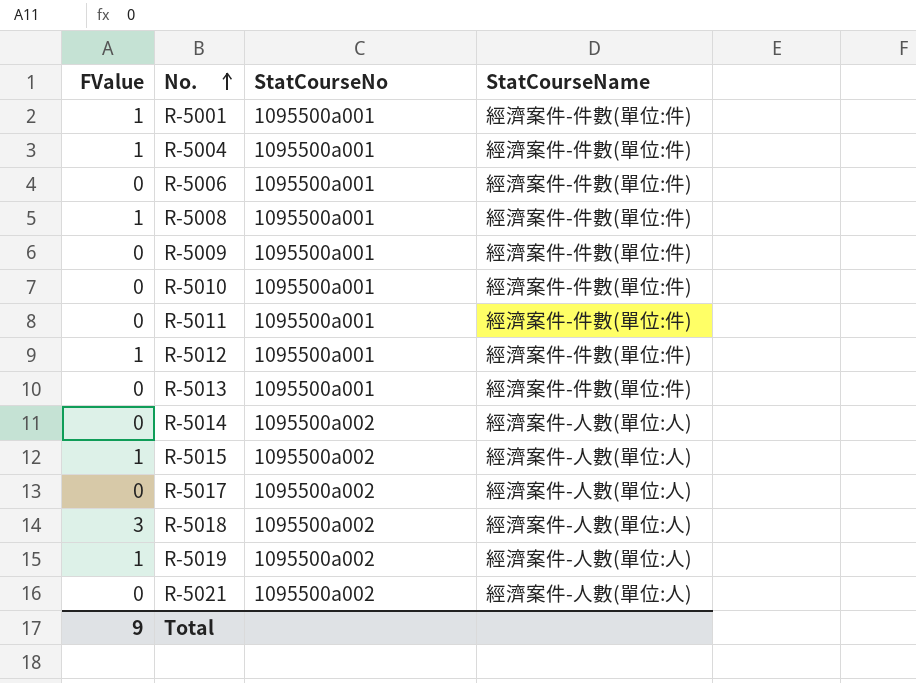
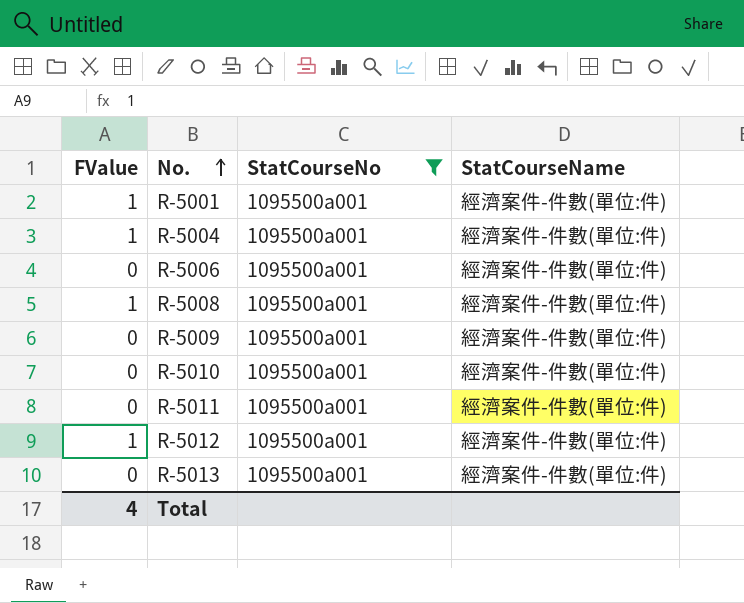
filter: none -> StatCourseNo = 1095500a001
Total | FValue: 9 -> 4

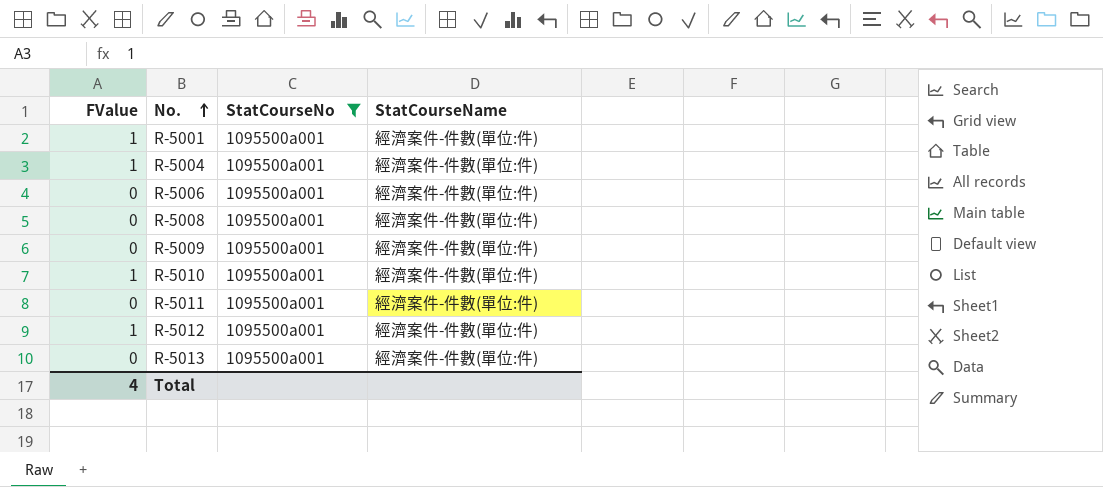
R-5008 | FValue: 1 -> 0
R-5010 | FValue: 0 -> 1

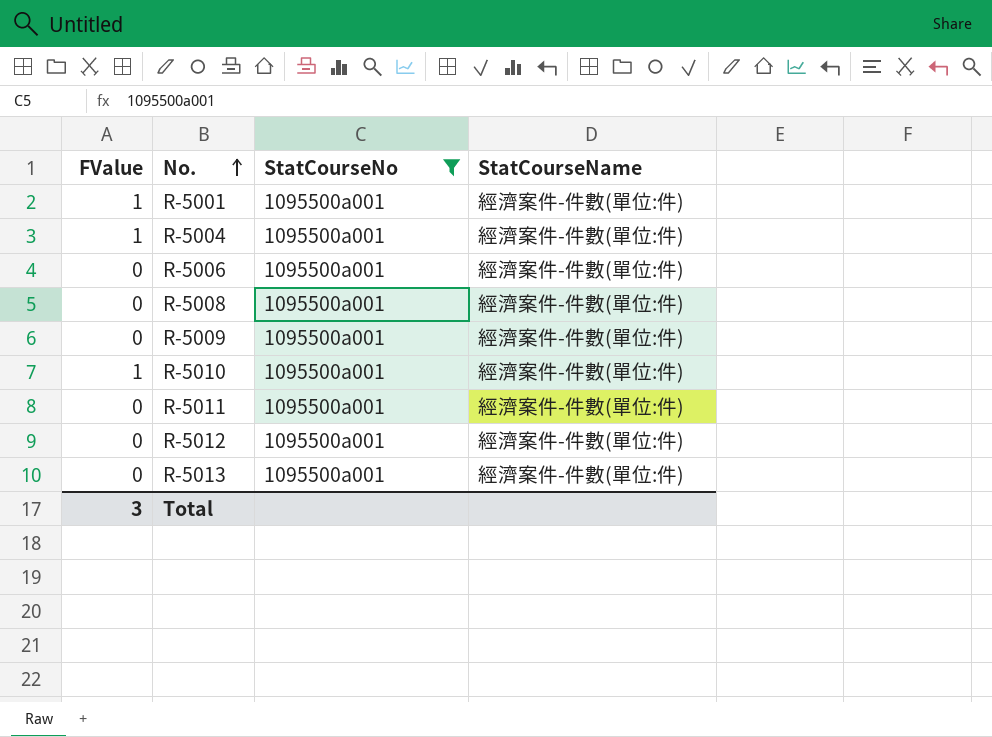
R-5012 | FValue: 1 -> 0
Total | FValue: 4 -> 3

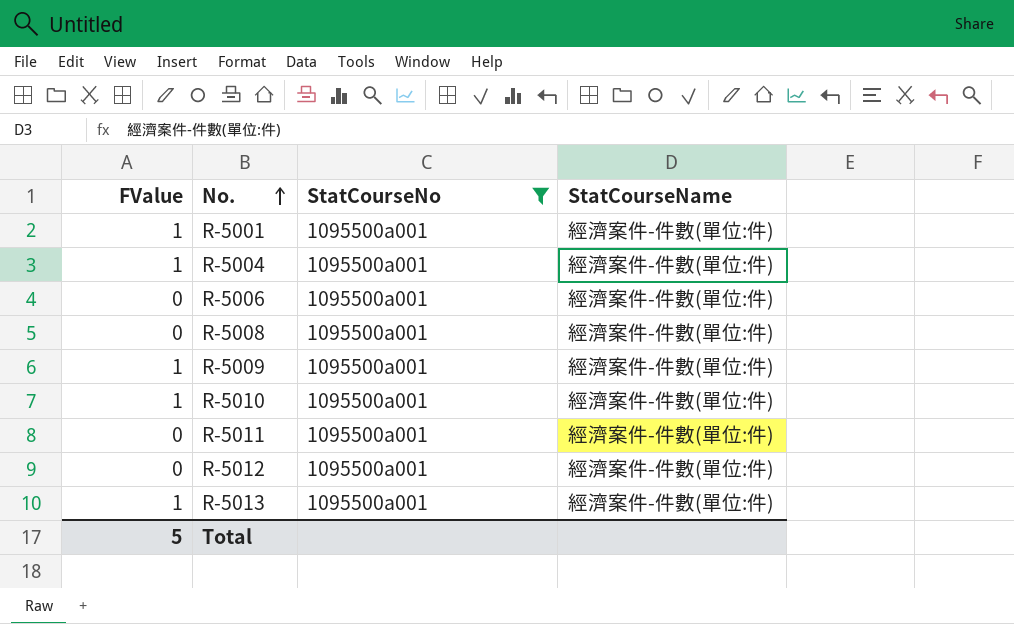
R-5009 | FValue: 0 -> 1
R-5013 | FValue: 0 -> 1
Total | FValue: 3 -> 5

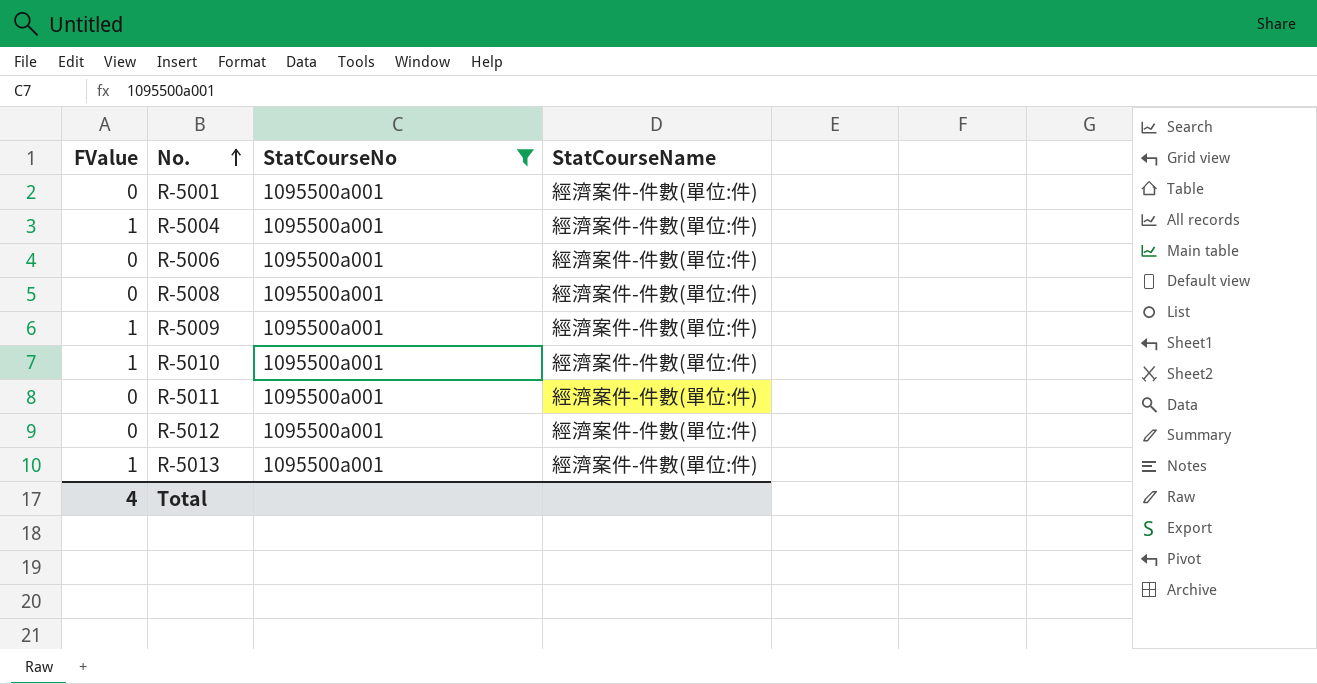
R-5001 | FValue: 1 -> 0
Total | FValue: 5 -> 4

